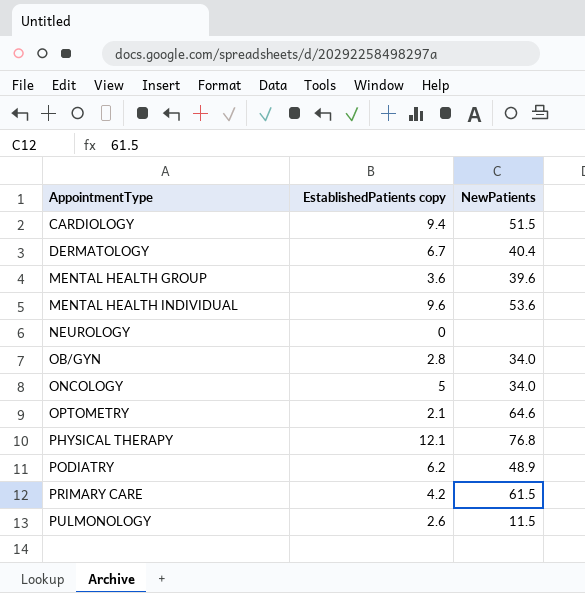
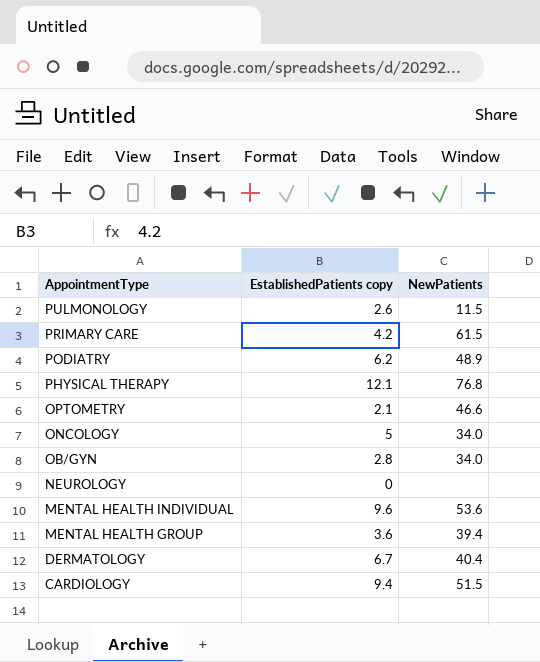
row order: AppointmentType ascending -> AppointmentType descending
OPTOMETRY | NewPatients: 64.6 -> 46.6
MENTAL HEALTH GROUP | NewPatients: 39.6 -> 39.4

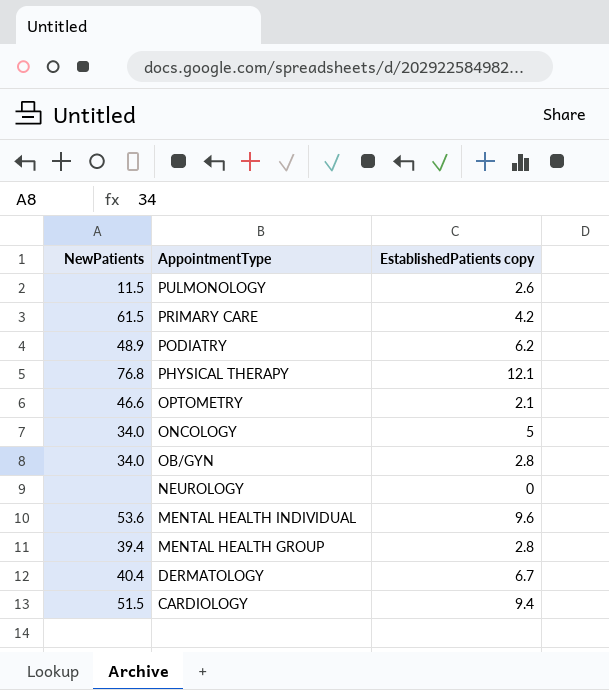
column NewPatients | position: 3 -> 1
MENTAL HEALTH GROUP | EstablishedPatients copy: 3.6 -> 2.8

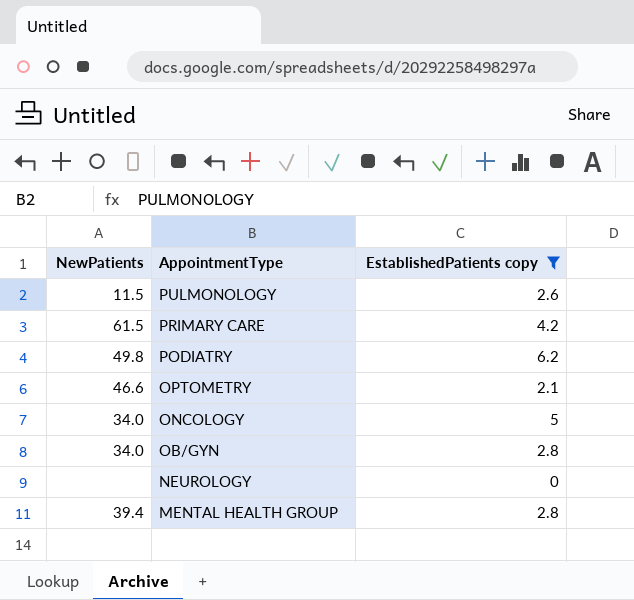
filter: none -> EstablishedPatients copy <= 6.2
PODIATRY | NewPatients: 48.9 -> 49.8

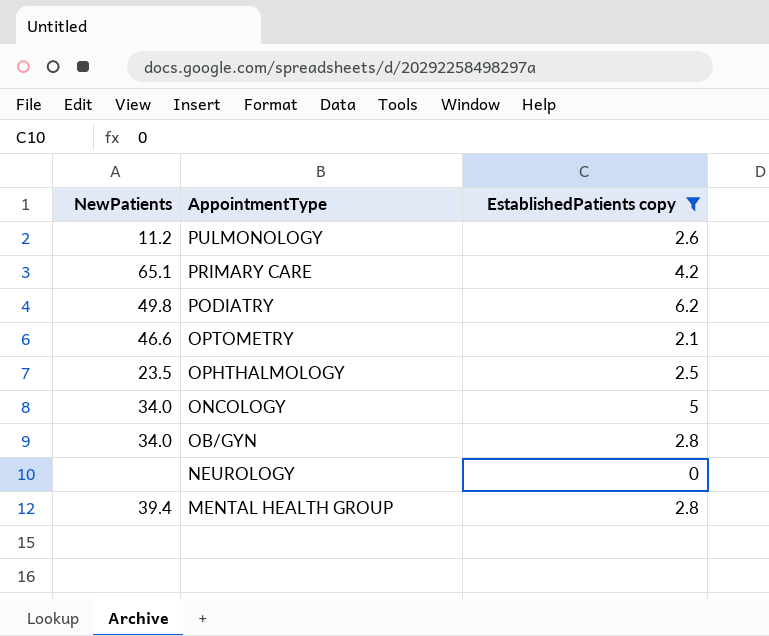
PULMONOLOGY | NewPatients: 11.5 -> 11.2
PRIMARY CARE | NewPatients: 61.5 -> 65.1
row OPHTHALMOLOGY: none -> 23.5 | 2.5

